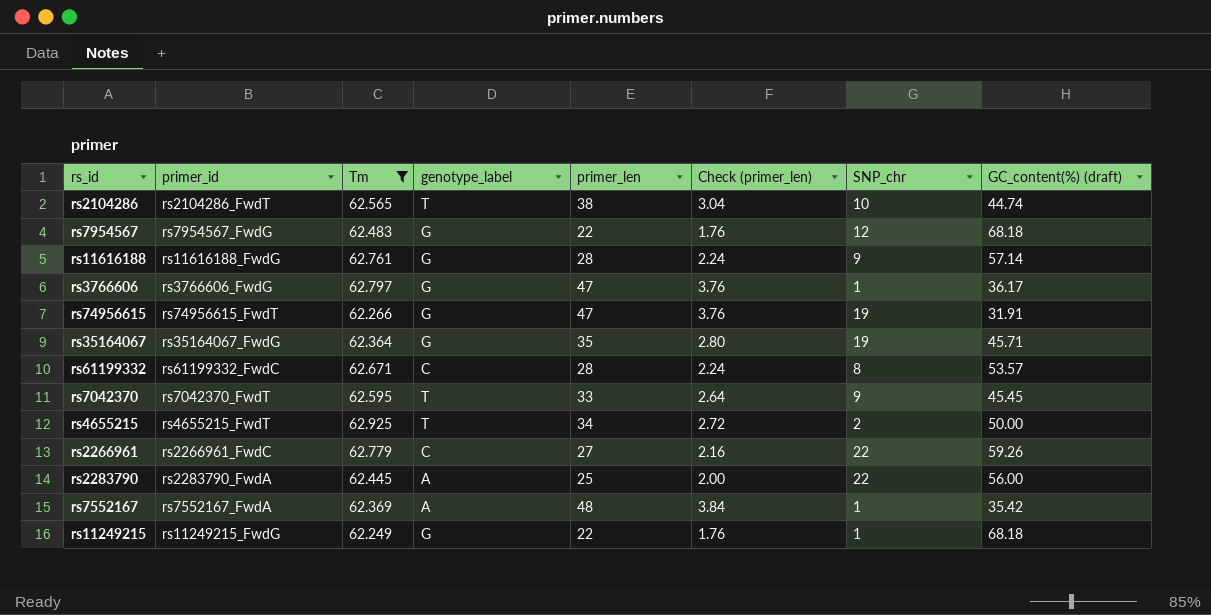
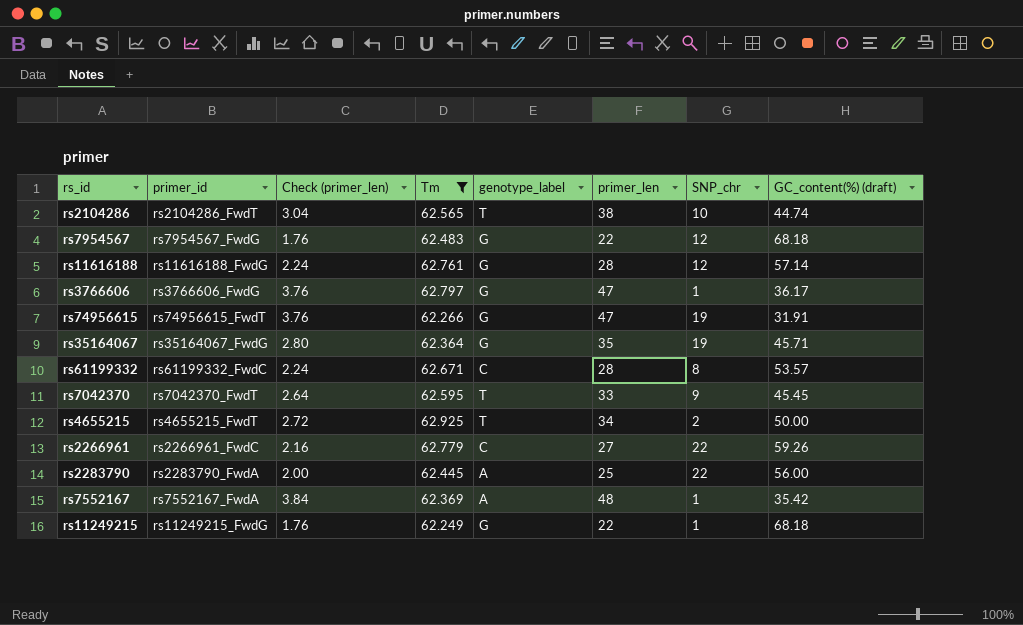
column Check (primer_len) | position: 6 -> 3
rs11616188 | SNP_chr: 9 -> 12

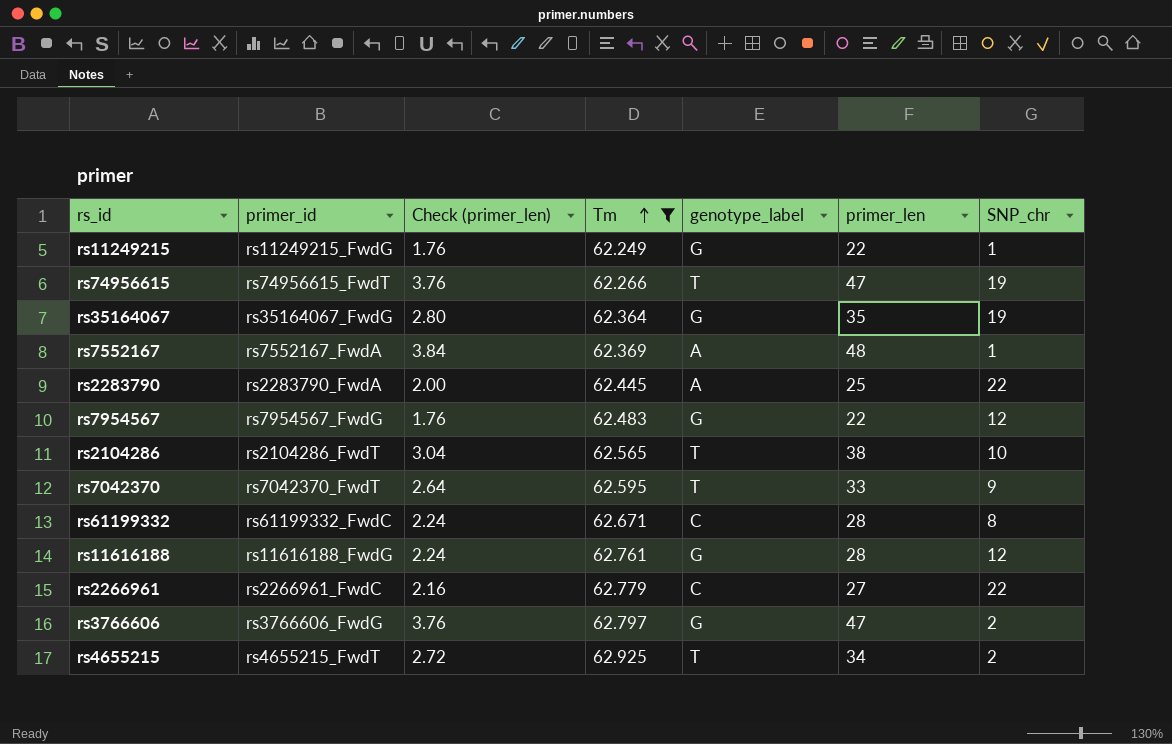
row order: none -> Tm ascending
column GC_content(%) (draft) | position: 8 -> none
rs74956615 | genotype_label: G -> T
rs3766606 | SNP_chr: 1 -> 2

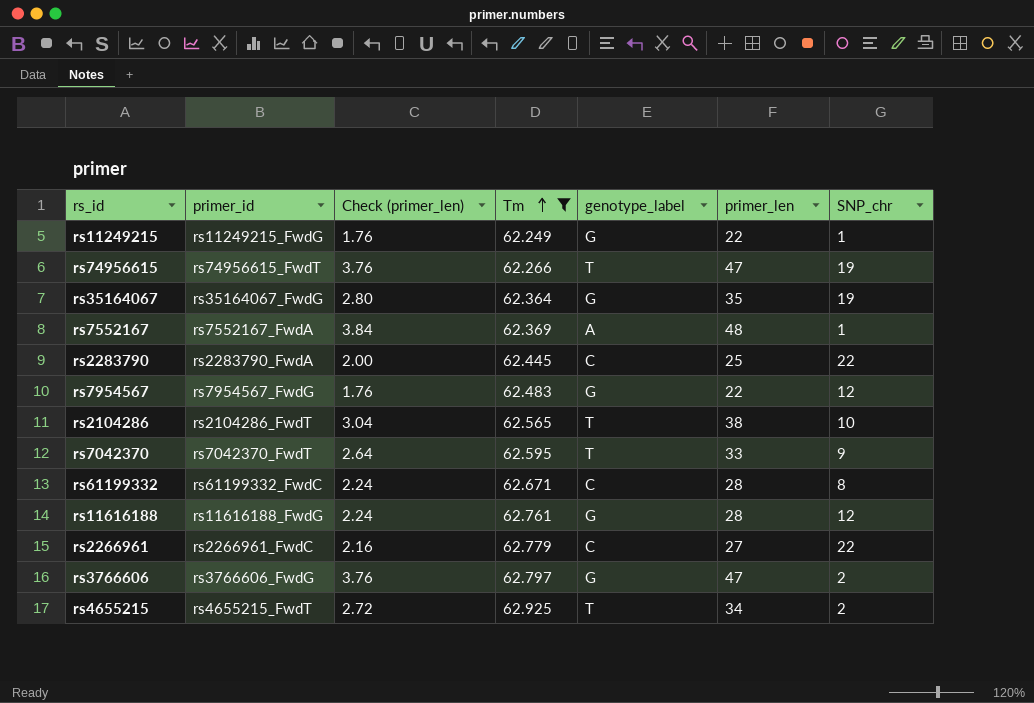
rs2283790 | genotype_label: A -> C

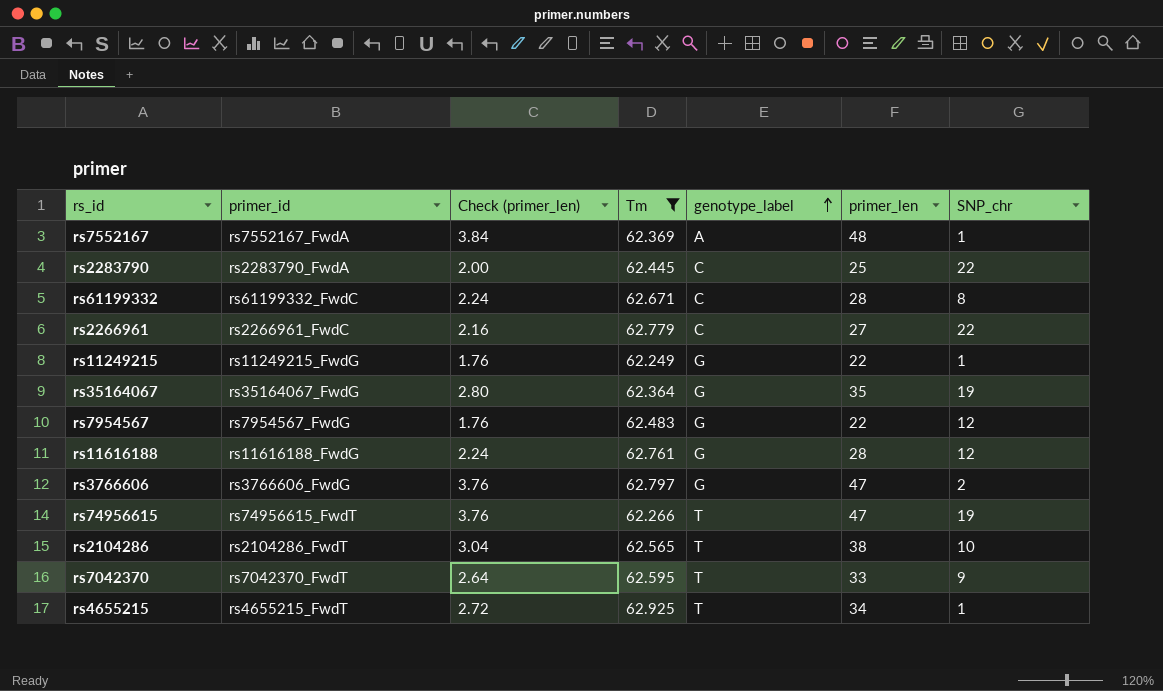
row order: Tm ascending -> genotype_label ascending
rs4655215 | SNP_chr: 2 -> 1

